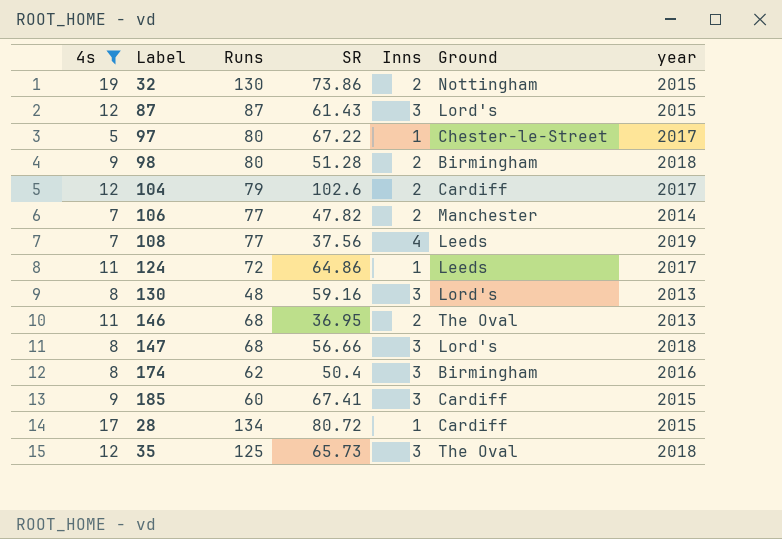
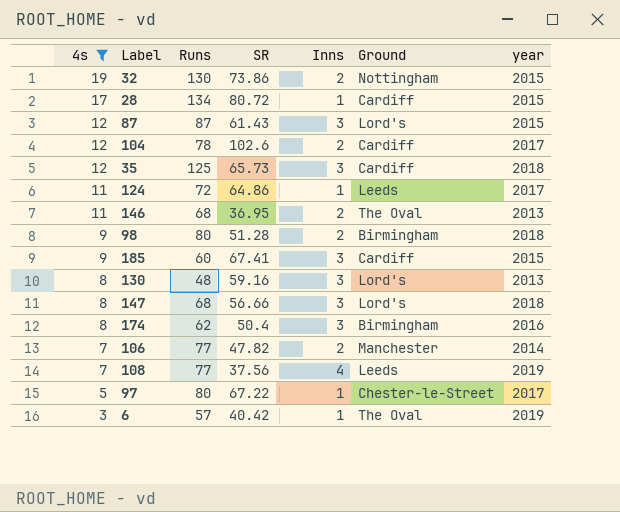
row order: none -> 4s descending
104 | Runs: 79 -> 78
35 | Ground: The Oval -> Cardiff
row 6: none -> 3 | 57 | 40.42 | 1 | The Oval | 2019

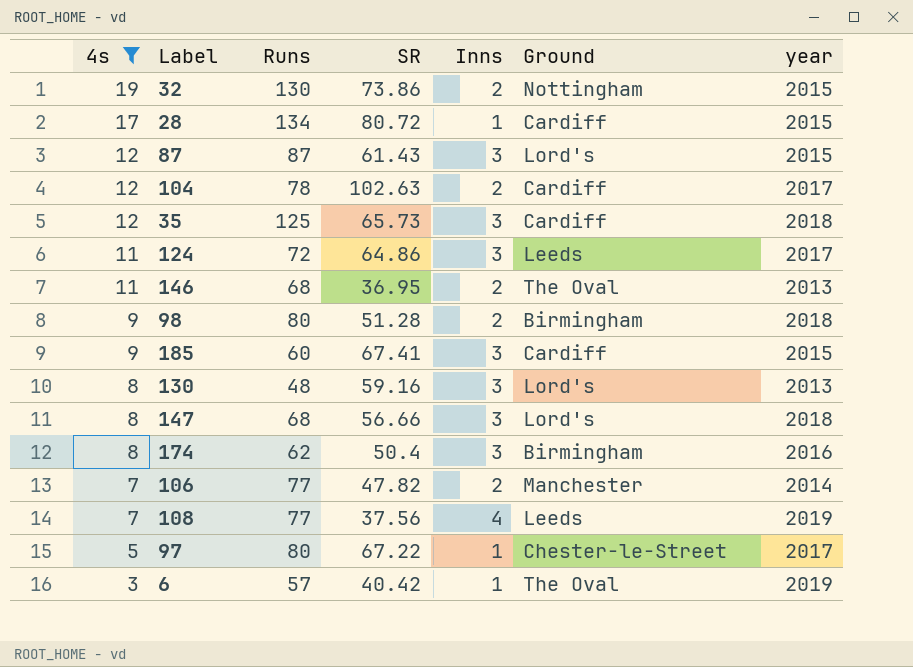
104 | SR: 102.6 -> 102.63
124 | Inns: 1 -> 3

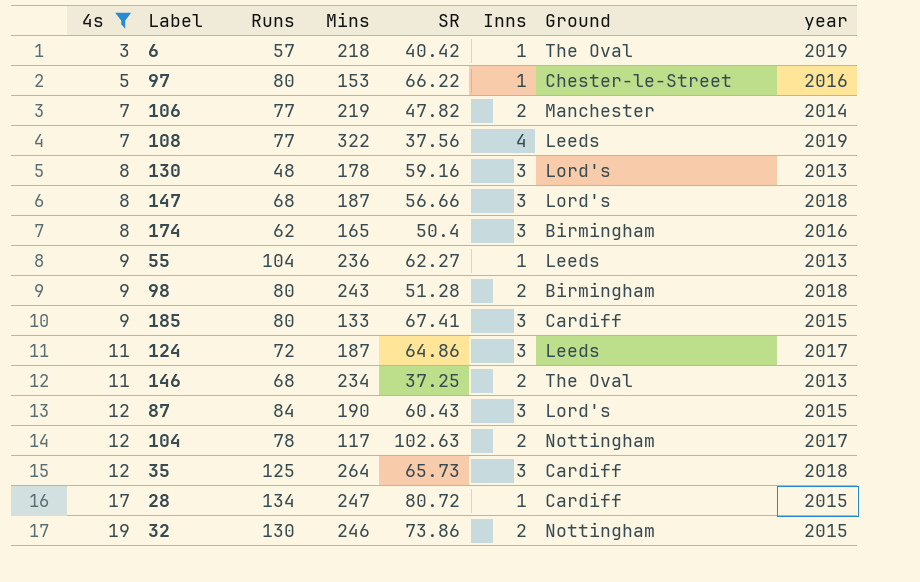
row order: 4s descending -> 4s ascending
column Mins | position: none -> 4
97 | SR: 67.22 -> 66.22
97 | year: 2017 -> 2016
row 55: none -> 9 | 104 | 236 | 62.27 | 1 | Leeds | 2013
185 | Runs: 60 -> 80
146 | SR: 36.95 -> 37.25
87 | Runs: 87 -> 84
87 | SR: 61.43 -> 60.43
104 | Ground: Cardiff -> Nottingham

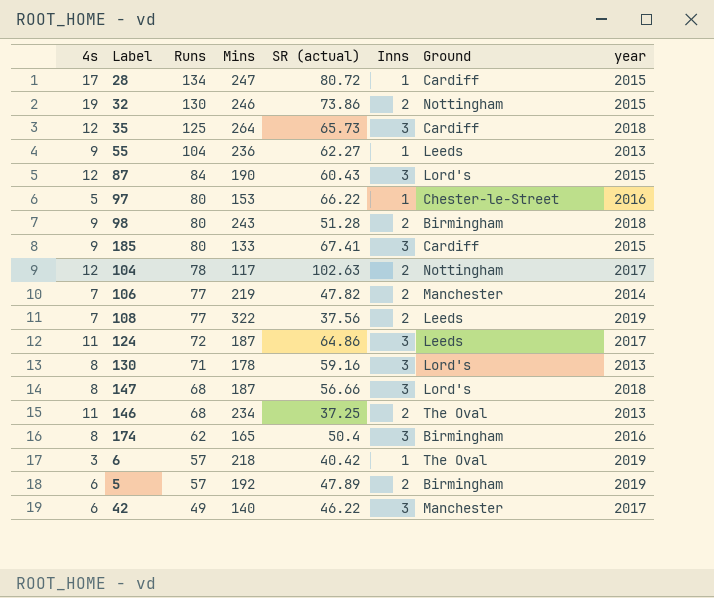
filter: 4s != 6 -> none
row order: 4s ascending -> Runs descending
column name: SR -> SR (actual)
108 | Inns: 4 -> 2
130 | Runs: 48 -> 71

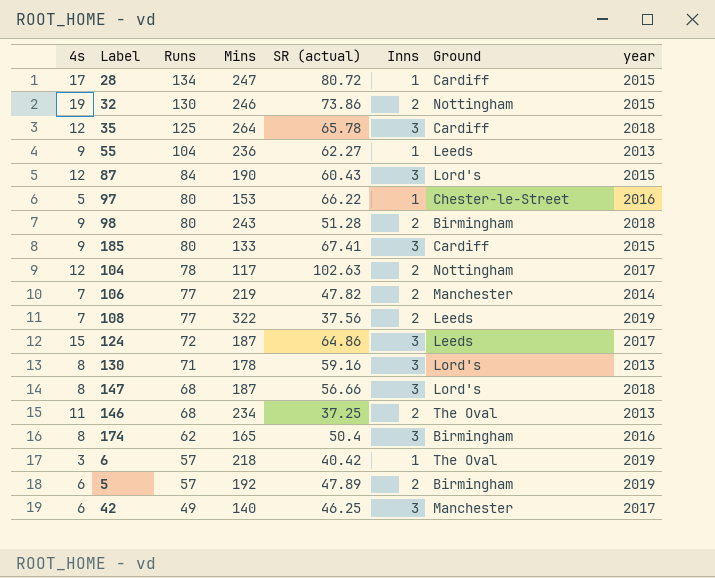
35 | SR (actual): 65.73 -> 65.78
124 | 4s: 11 -> 15
42 | SR (actual): 46.22 -> 46.25

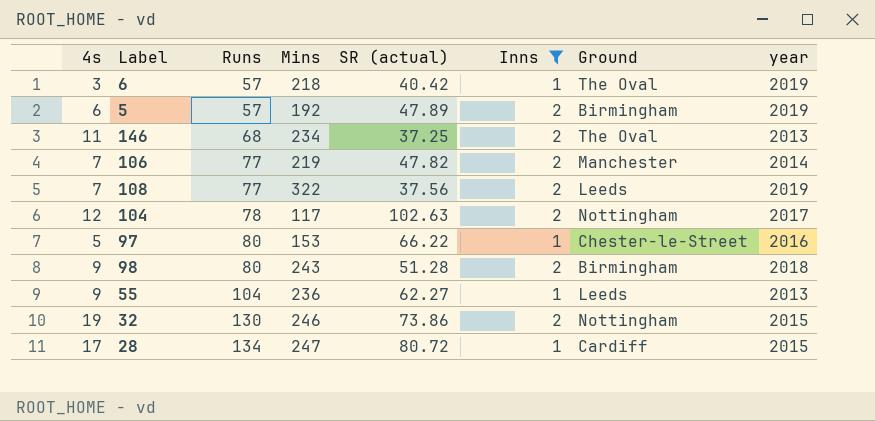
filter: none -> Inns != 3
row order: Runs descending -> Runs ascending

